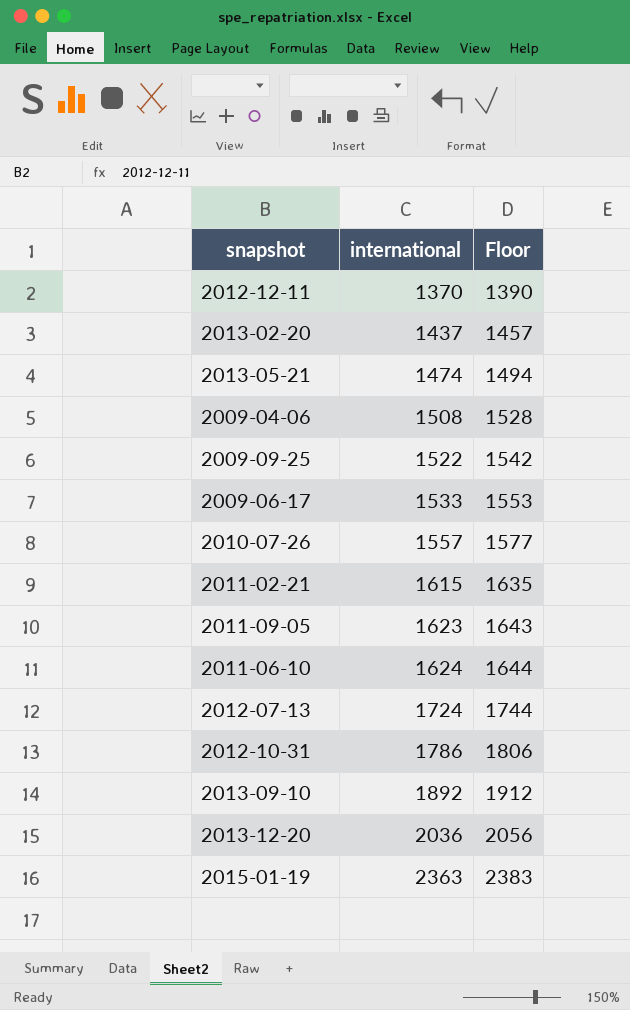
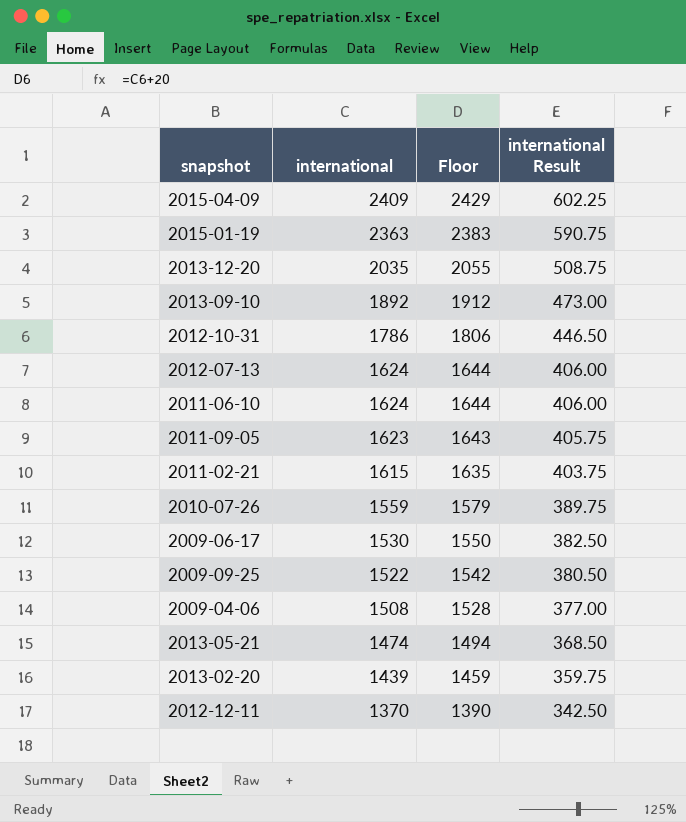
row order: international ascending -> international descending
column international Result | formula: none -> [international] * 0.25
row 2015-04-09: none -> 2409 | 2429 | 602.25
2013-12-20 | international: 2036 -> 2035
2013-12-20 | Floor: 2056 -> 2055
2012-07-13 | international: 1724 -> 1624
2012-07-13 | Floor: 1744 -> 1644
2010-07-26 | international: 1557 -> 1559
2010-07-26 | Floor: 1577 -> 1579
2009-06-17 | international: 1533 -> 1530
2009-06-17 | Floor: 1553 -> 1550
2013-02-20 | international: 1437 -> 1439
2013-02-20 | Floor: 1457 -> 1459

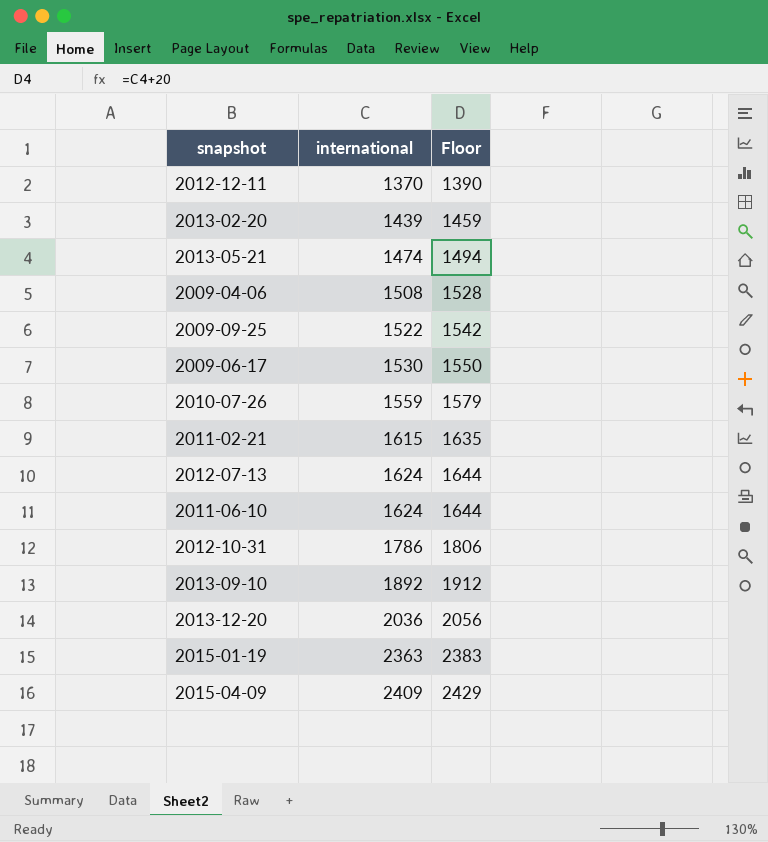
row order: international descending -> international ascending
column international Result | formula: [international] * 0.25 -> none
row 2011-09-05: 1623 | 1643 | 405.75 -> none
2013-12-20 | international: 2035 -> 2036
2013-12-20 | Floor: 2055 -> 2056

